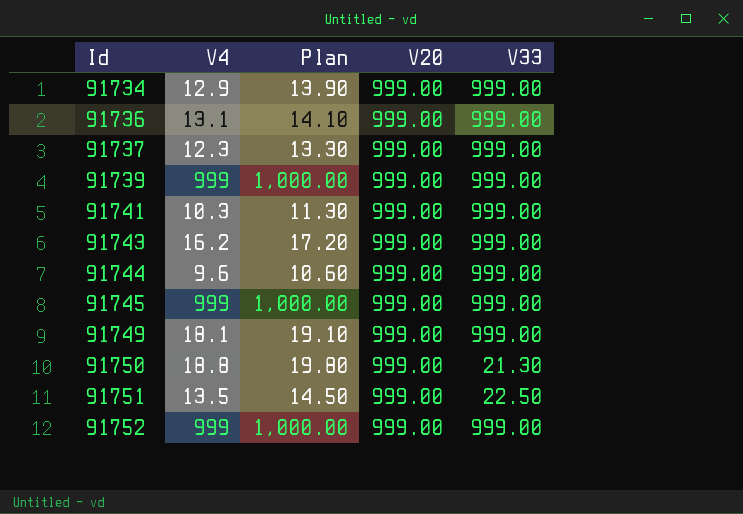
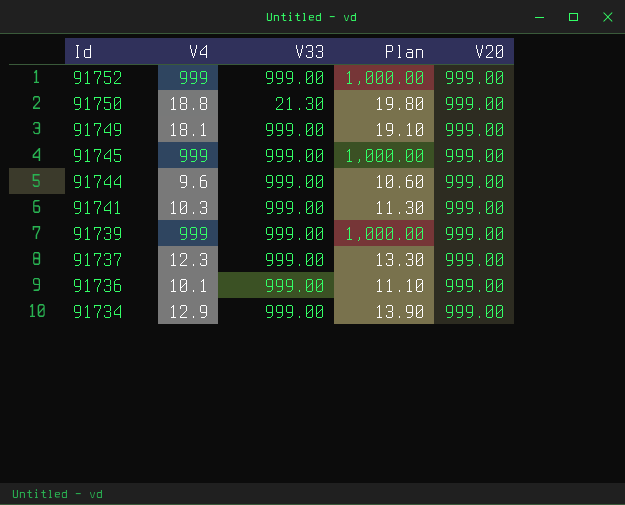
row order: Id ascending -> Id descending
column V33 | position: 5 -> 3
row 91743: 16.2 | 17.20 | 999.00 | 999.00 -> none
row 91751: 13.5 | 14.50 | 999.00 | 22.50 -> none
91736 | V4: 13.1 -> 10.1
91736 | Plan: 14.10 -> 11.10

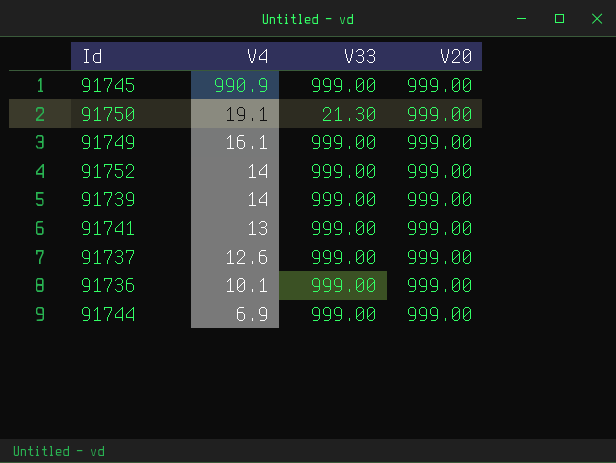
row order: Id descending -> V4 descending
column Plan | formula: [V4] + 1 -> none
row 91734: 12.9 | 999.00 | 13.90 | 999.00 -> none
91745 | V4: 999 -> 990.9
91750 | V4: 18.8 -> 19.1
91749 | V4: 18.1 -> 16.1
91752 | V4: 999 -> 14
91739 | V4: 999 -> 14
91741 | V4: 10.3 -> 13
91737 | V4: 12.3 -> 12.6
91744 | V4: 9.6 -> 6.9

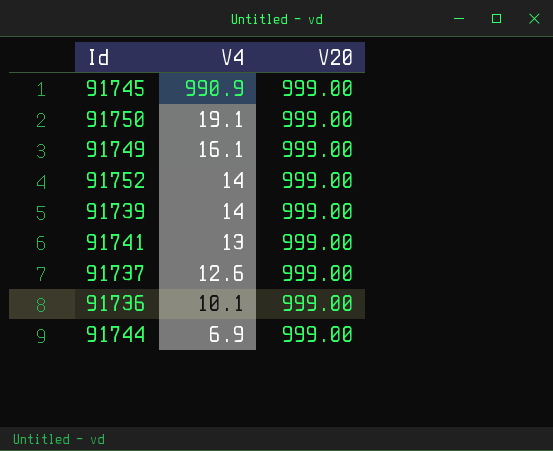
column V33 | position: 3 -> none

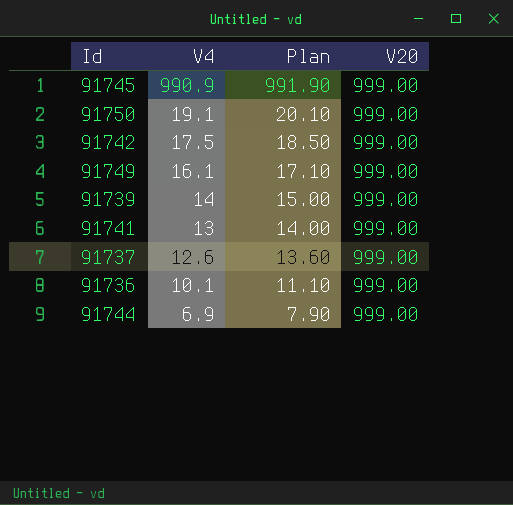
column Plan | formula: none -> [V4] + 1
row 91752: 14 | 999.00 -> none
row 91742: none -> 17.5 | 18.50 | 999.00

